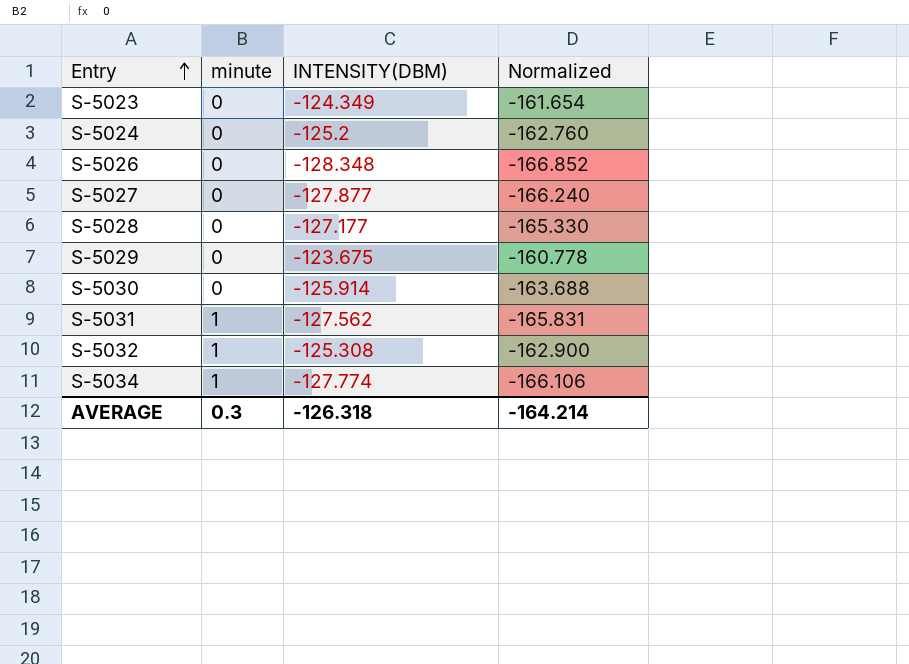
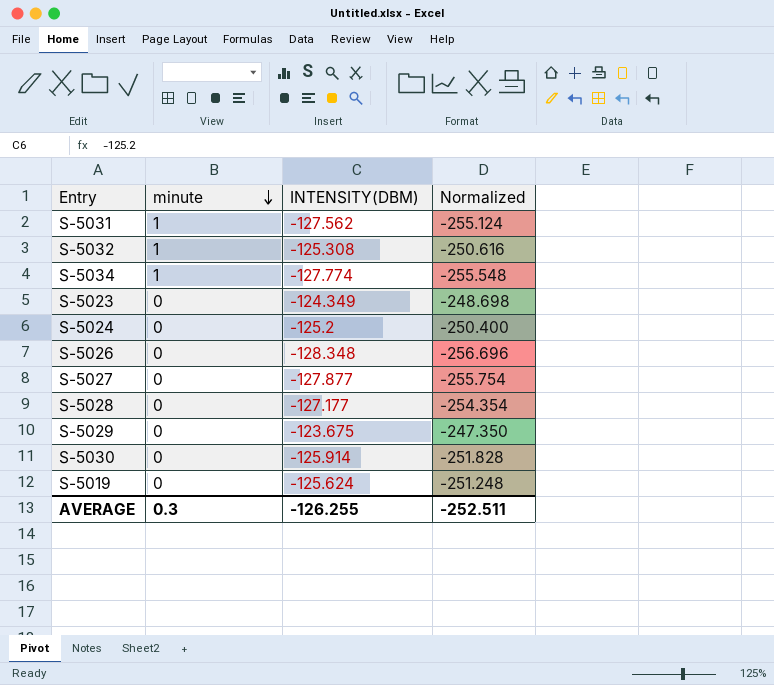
row order: Entry ascending -> minute descending
column Normalized | formula: [INTENSITY(DBM)] * 1.3 -> [INTENSITY(DBM)] * 2
row S-5019: none -> 0 | -125.624 | -251.248
AVERAGE | INTENSITY(DBM): -126.318 -> -126.255
AVERAGE | Normalized: -164.214 -> -252.511

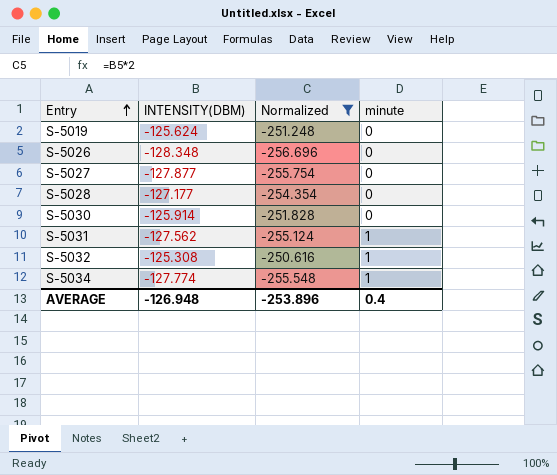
filter: none -> Normalized <= -250.616
row order: minute descending -> Entry ascending
column minute | position: 2 -> 4
AVERAGE | INTENSITY(DBM): -126.255 -> -126.948
AVERAGE | Normalized: -252.511 -> -253.896
AVERAGE | minute: 0.3 -> 0.4

